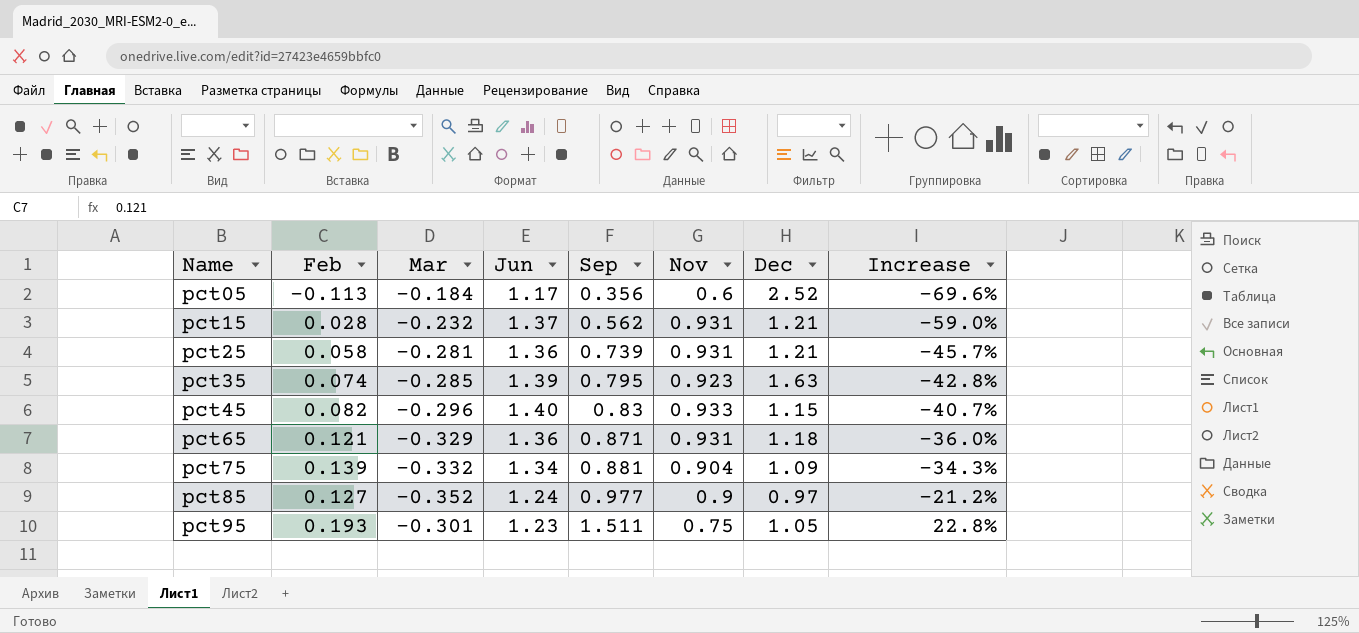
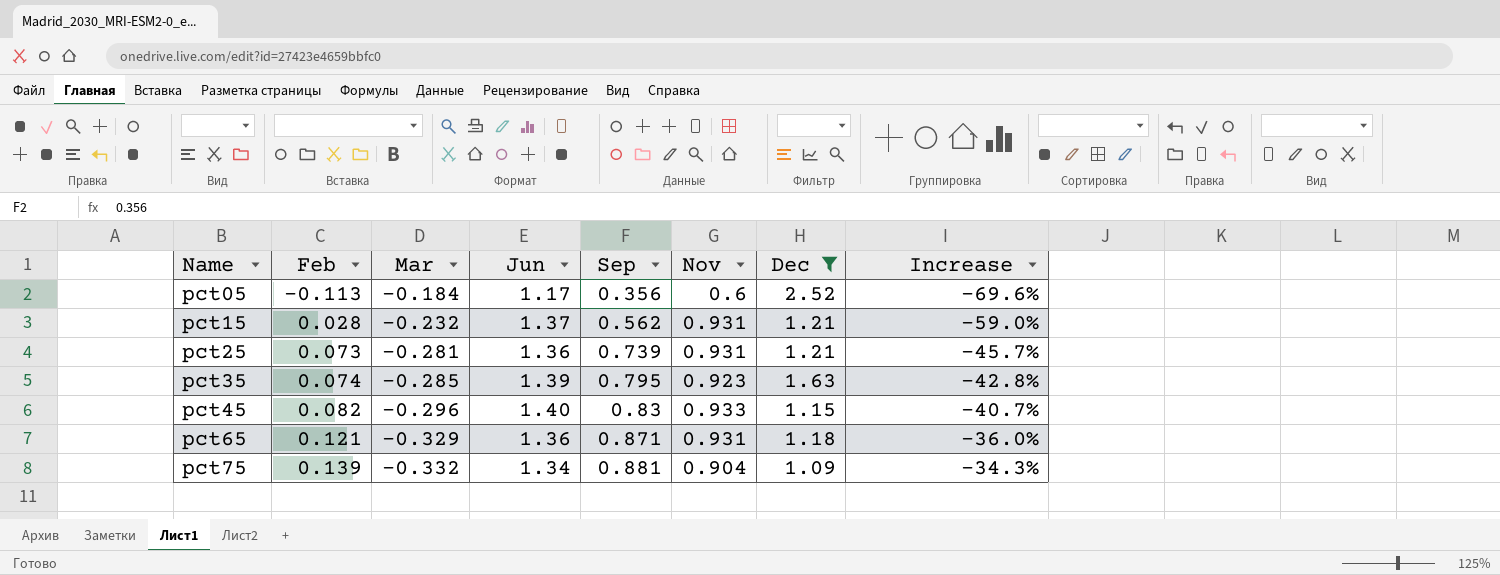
filter: none -> Dec >= 1.09
pct25 | Feb: 0.058 -> 0.073

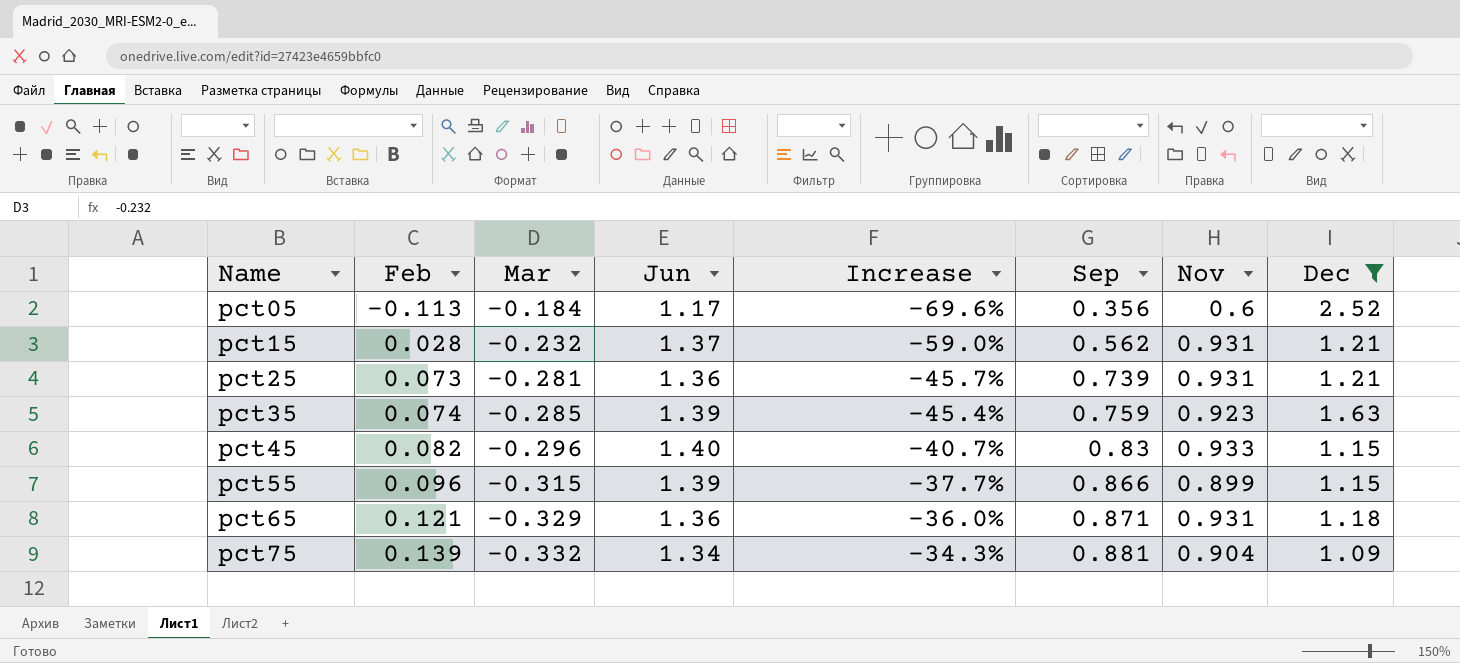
column Increase | position: 8 -> 5
pct35 | Increase: -42.8% -> -45.4%
pct35 | Sep: 0.795 -> 0.759
row pct55: none -> 0.096 | -0.315 | 1.39 | -37.7% | 0.866 | 0.899 | 1.15

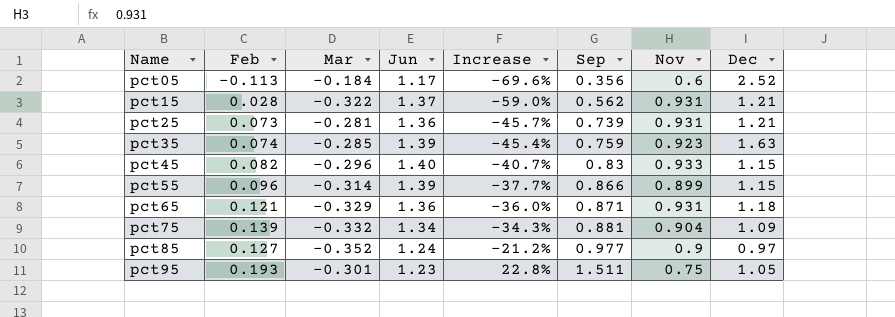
filter: Dec >= 1.09 -> none
pct15 | Mar: -0.232 -> -0.322
pct55 | Mar: -0.315 -> -0.314

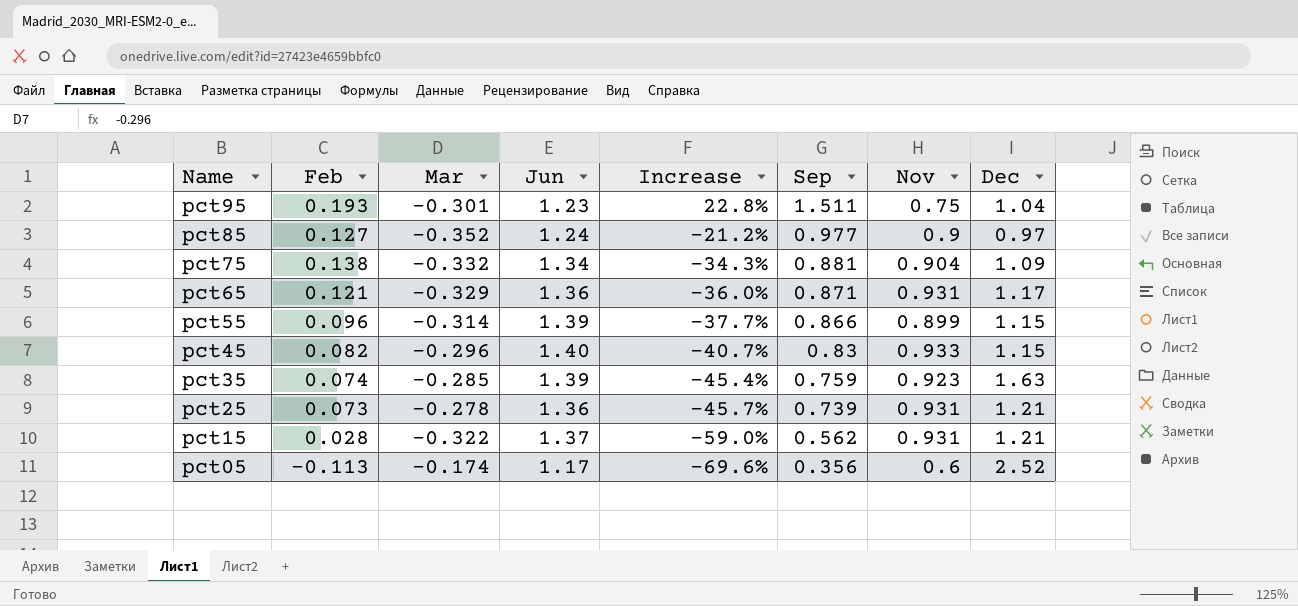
row order: Name ascending -> Name descending
pct95 | Dec: 1.05 -> 1.04
pct75 | Feb: 0.139 -> 0.138
pct65 | Dec: 1.18 -> 1.17
pct25 | Mar: -0.281 -> -0.278
pct05 | Mar: -0.184 -> -0.174

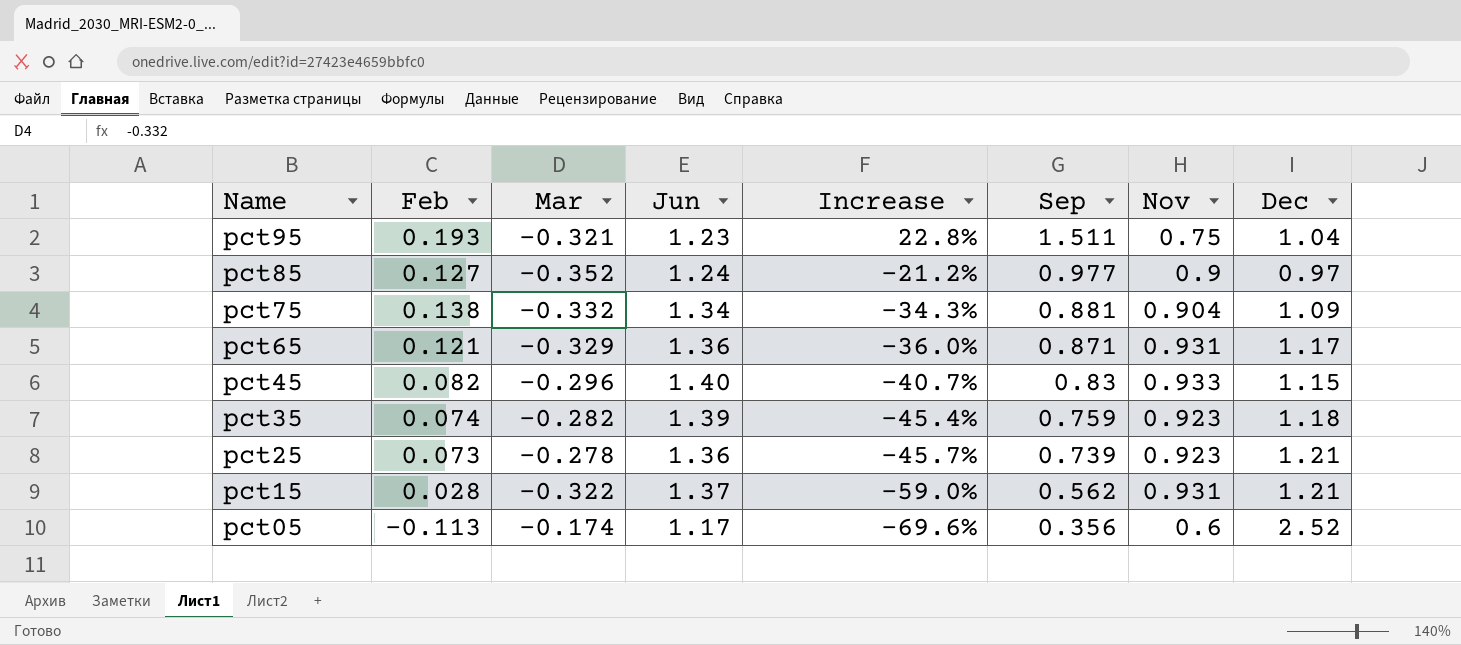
row pct55: 0.096 | -0.314 | 1.39 | -37.7% | 0.866 | 0.899 | 1.15 -> none
pct95 | Mar: -0.301 -> -0.321
pct35 | Mar: -0.285 -> -0.282
pct35 | Dec: 1.63 -> 1.18
pct25 | Nov: 0.931 -> 0.923

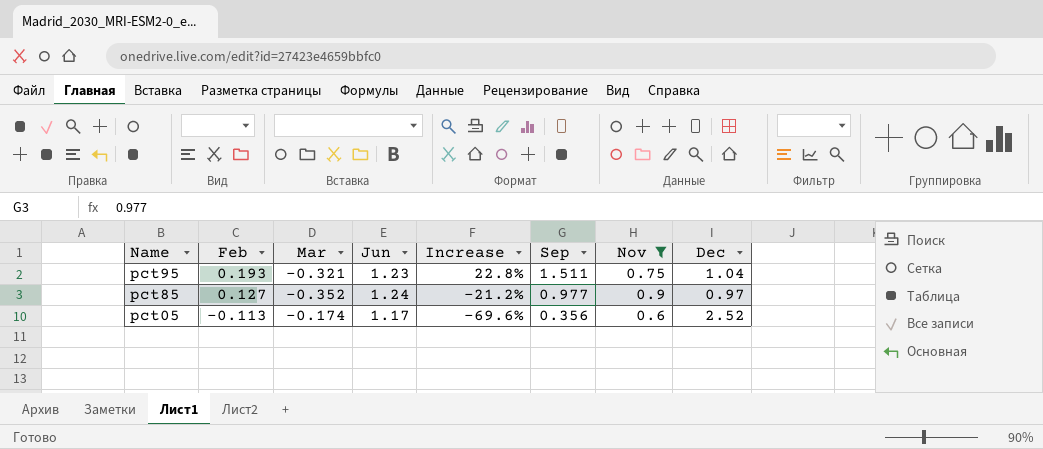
filter: none -> Nov <= 0.9

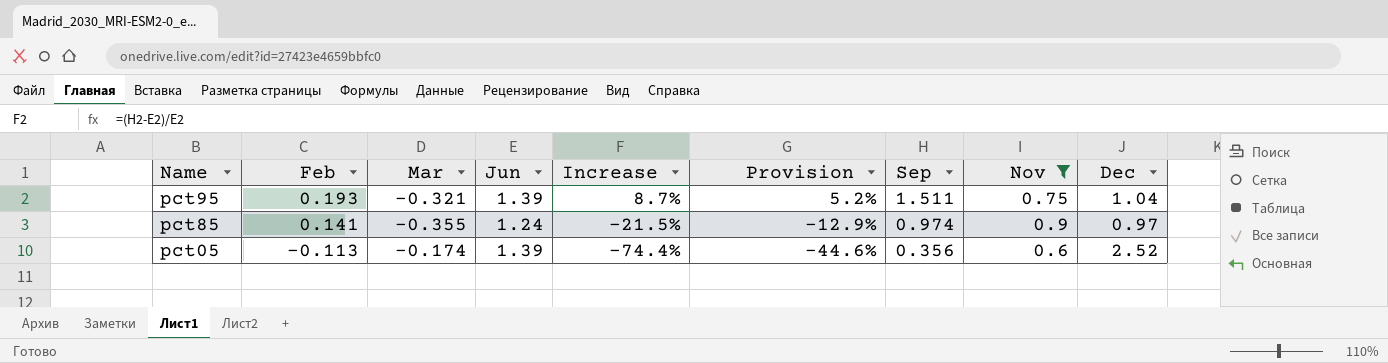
column Provision | formula: none -> [Increase] * 0.6
pct95 | Jun: 1.23 -> 1.39
pct95 | Increase: 22.8% -> 8.7%
pct85 | Feb: 0.127 -> 0.141
pct85 | Mar: -0.352 -> -0.355
pct85 | Increase: -21.2% -> -21.5%
pct85 | Sep: 0.977 -> 0.974
pct05 | Jun: 1.17 -> 1.39
pct05 | Increase: -69.6% -> -74.4%

